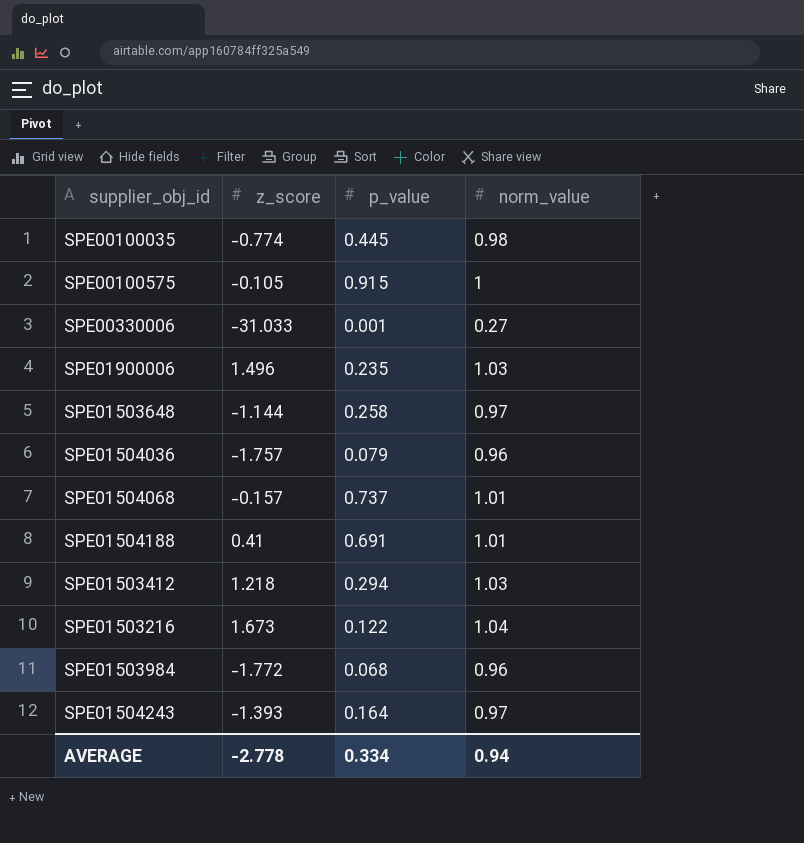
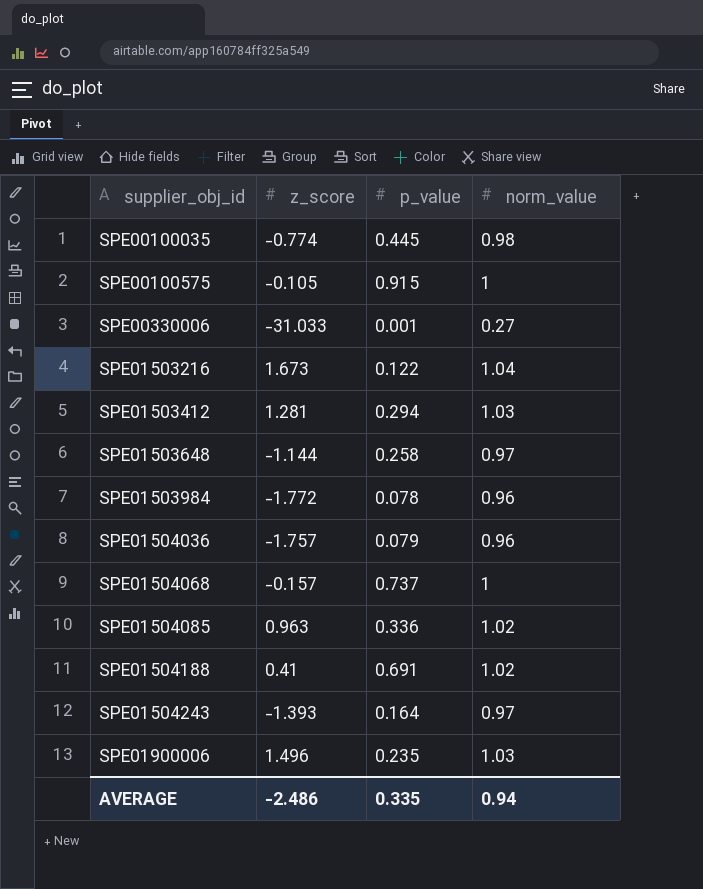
row order: none -> supplier_obj_id ascending
SPE01503412 | z_score: 1.218 -> 1.281
SPE01503984 | p_value: 0.068 -> 0.078
SPE01504068 | norm_value: 1.01 -> 1
row SPE01504085: none -> 0.963 | 0.336 | 1.02
SPE01504188 | norm_value: 1.01 -> 1.02
AVERAGE | z_score: -2.778 -> -2.486
AVERAGE | p_value: 0.334 -> 0.335

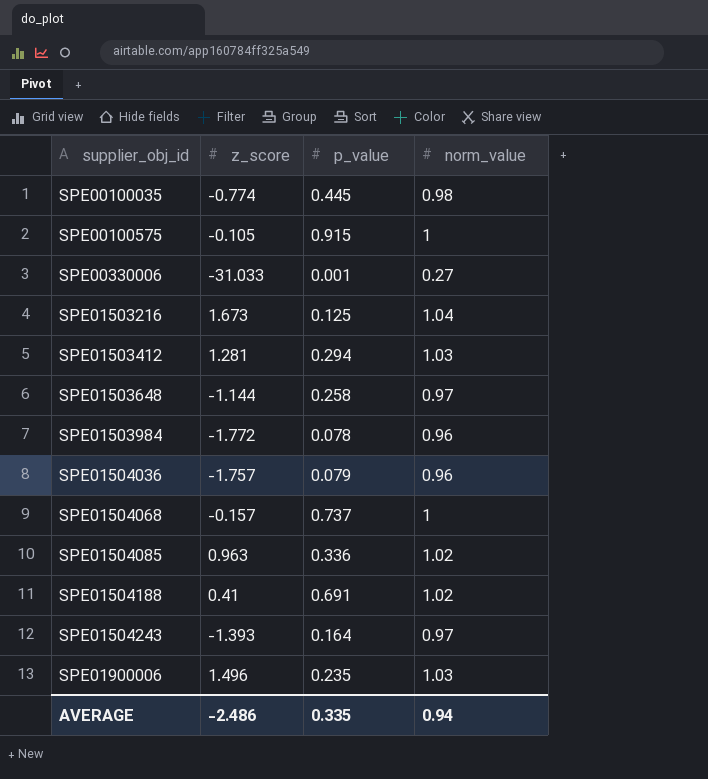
SPE01503216 | p_value: 0.122 -> 0.125

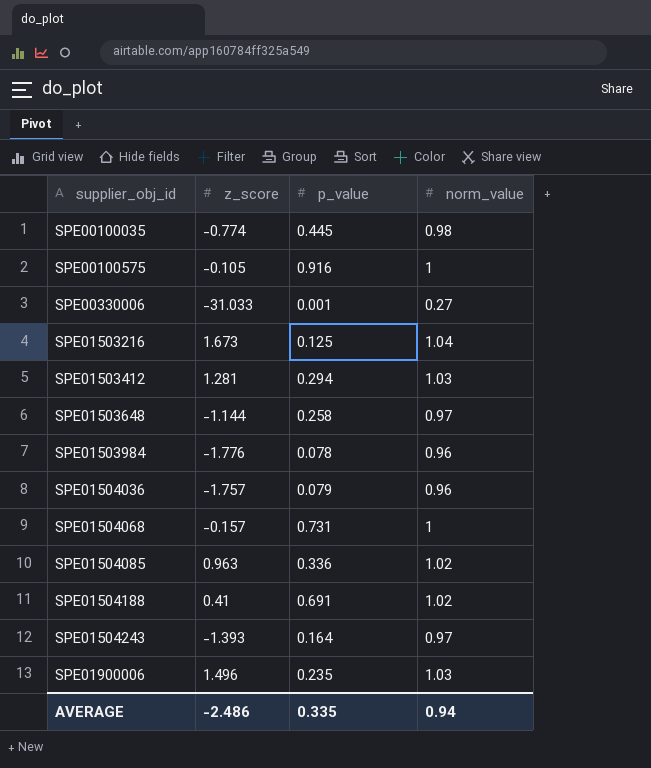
SPE00100575 | p_value: 0.915 -> 0.916
SPE01503984 | z_score: -1.772 -> -1.776
SPE01504068 | p_value: 0.737 -> 0.731

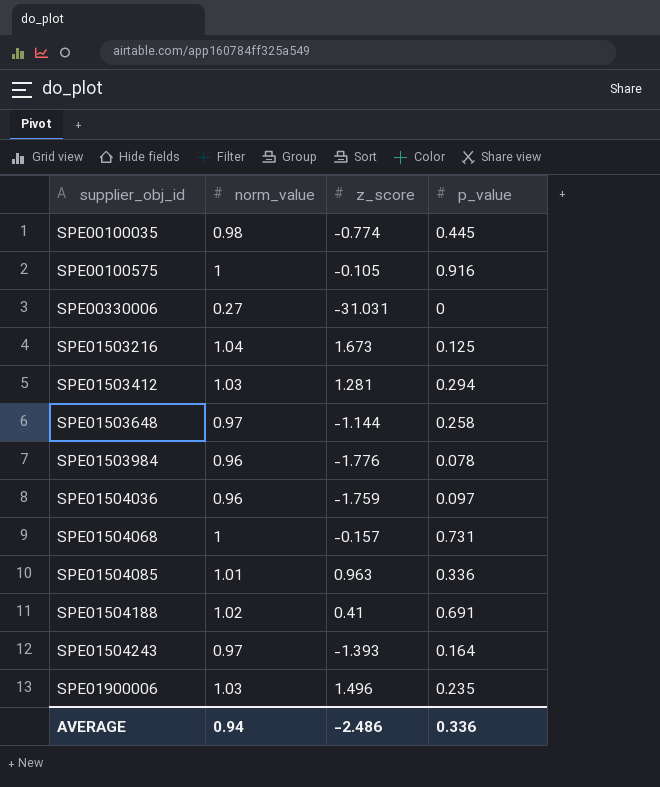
column norm_value | position: 4 -> 2
SPE00330006 | z_score: -31.033 -> -31.031
SPE00330006 | p_value: 0.001 -> 0
SPE01504036 | z_score: -1.757 -> -1.759
SPE01504036 | p_value: 0.079 -> 0.097
SPE01504085 | norm_value: 1.02 -> 1.01
AVERAGE | p_value: 0.335 -> 0.336

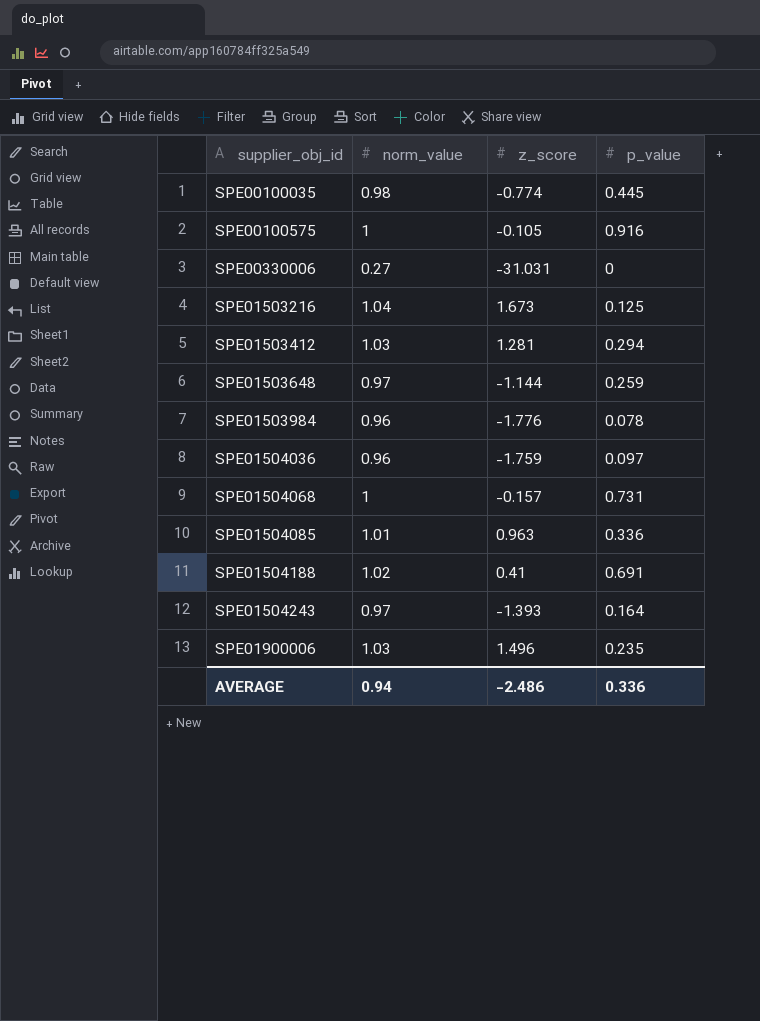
SPE01503648 | p_value: 0.258 -> 0.259

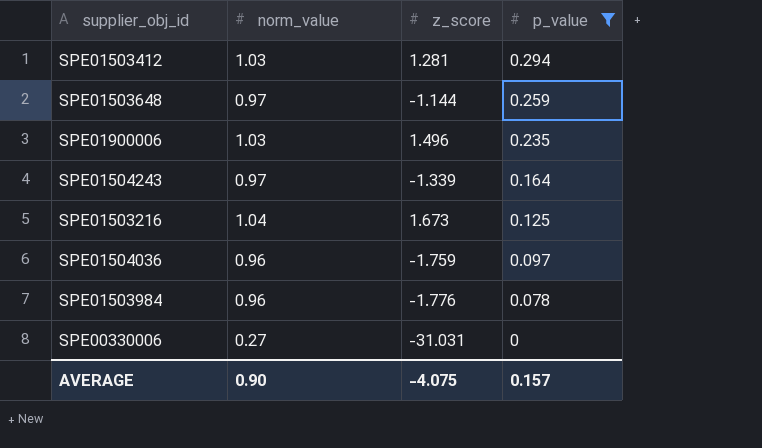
filter: none -> p_value <= 0.294
row order: supplier_obj_id ascending -> p_value descending
SPE01504243 | z_score: -1.393 -> -1.339
AVERAGE | norm_value: 0.94 -> 0.90
AVERAGE | z_score: -2.486 -> -4.075
AVERAGE | p_value: 0.336 -> 0.157

